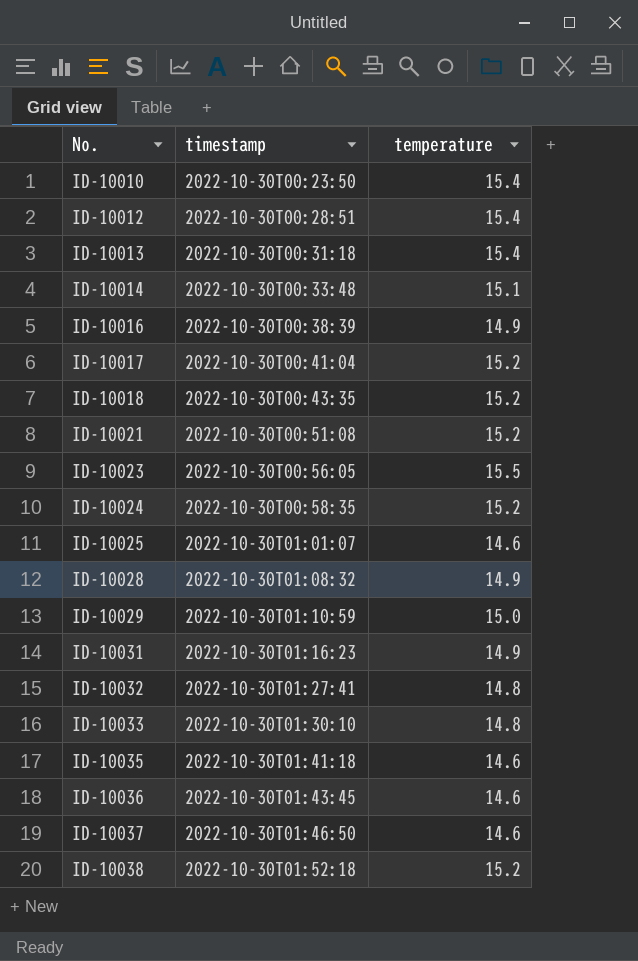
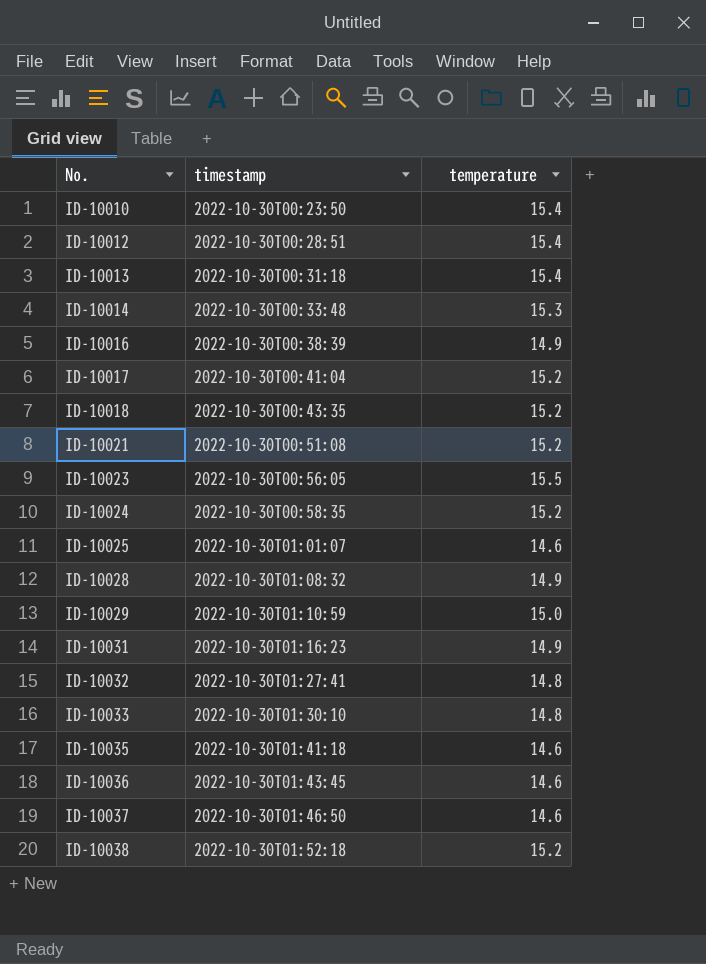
ID-10014 | temperature: 15.1 -> 15.3

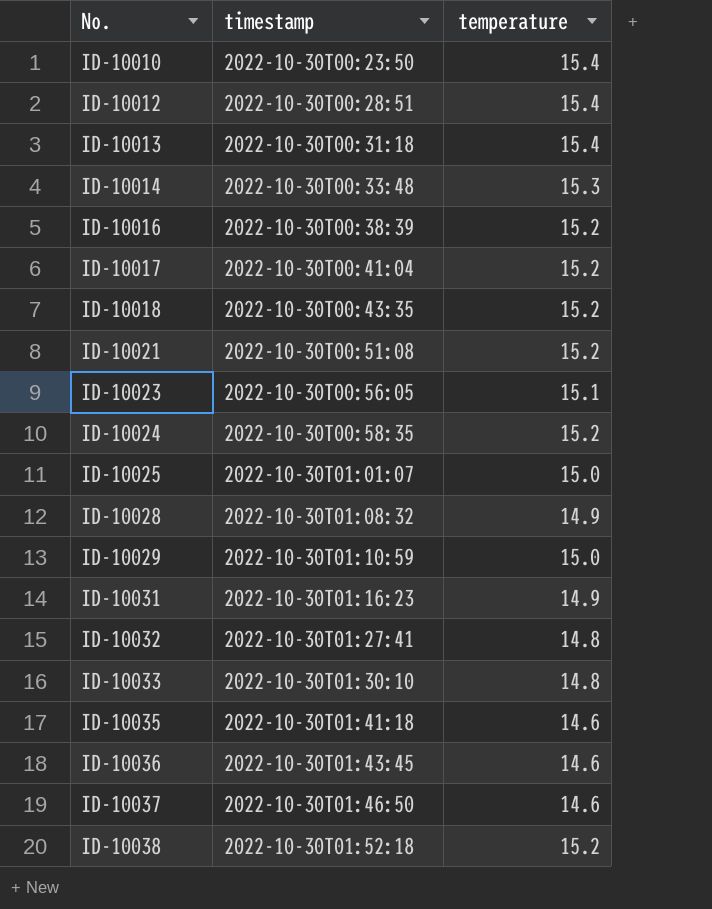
ID-10016 | temperature: 14.9 -> 15.2
ID-10023 | temperature: 15.5 -> 15.1
ID-10025 | temperature: 14.6 -> 15.0

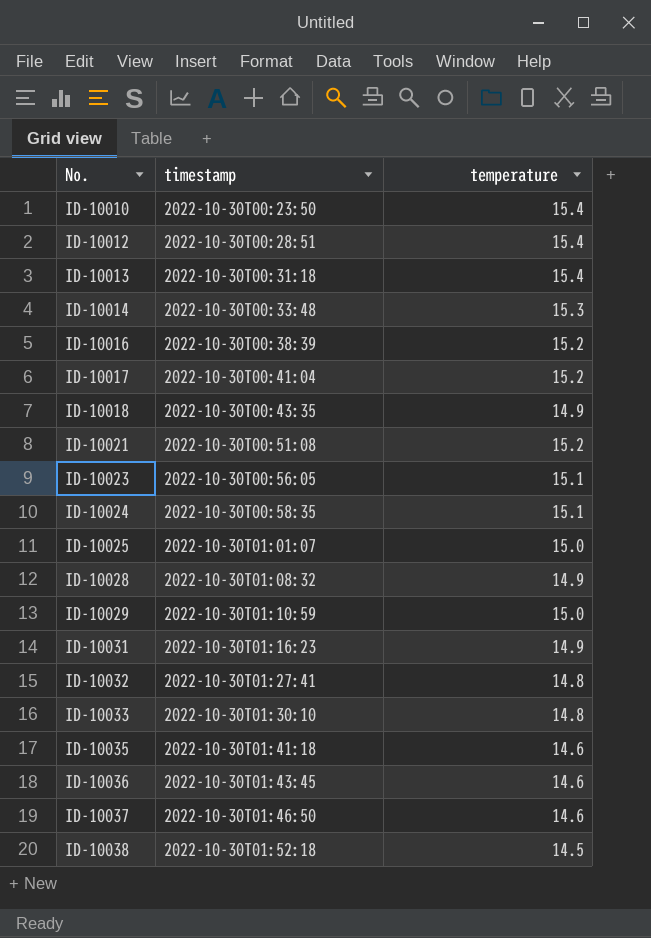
ID-10018 | temperature: 15.2 -> 14.9
ID-10024 | temperature: 15.2 -> 15.1
ID-10038 | temperature: 15.2 -> 14.5

